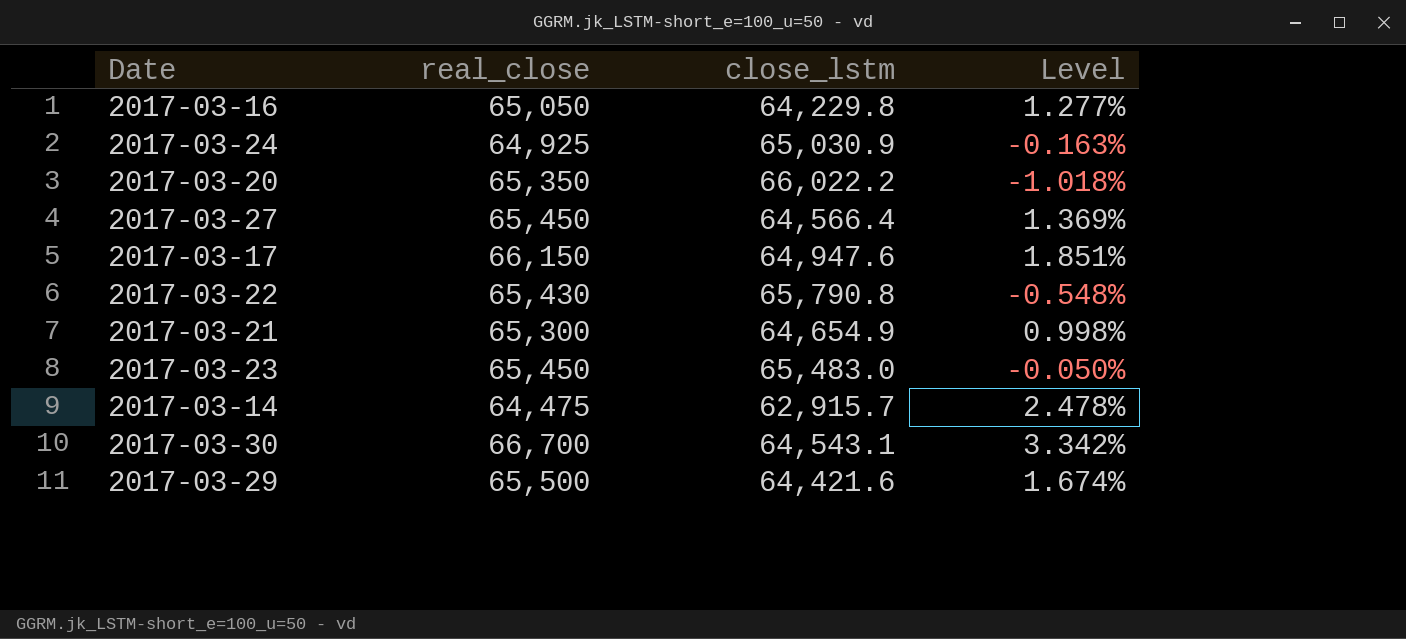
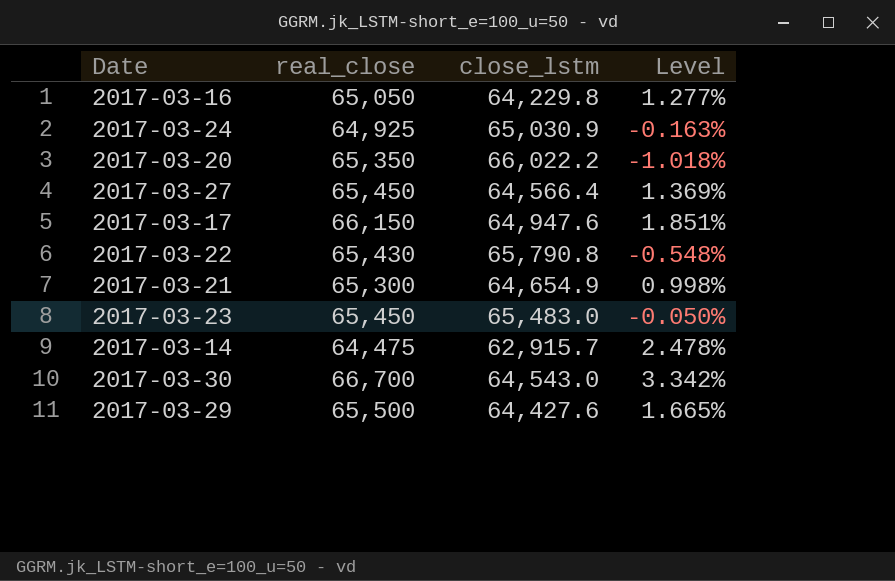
2017-03-30 | close_lstm: 64,543.1 -> 64,543.0
2017-03-29 | close_lstm: 64,421.6 -> 64,427.6
2017-03-29 | Level: 1.674% -> 1.665%

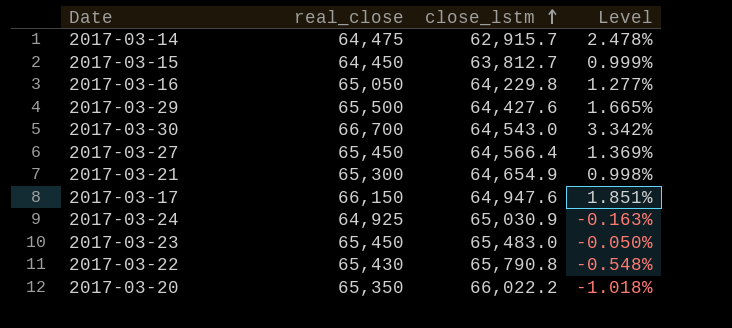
row order: none -> close_lstm ascending
row 2017-03-15: none -> 64,450 | 63,812.7 | 0.999%

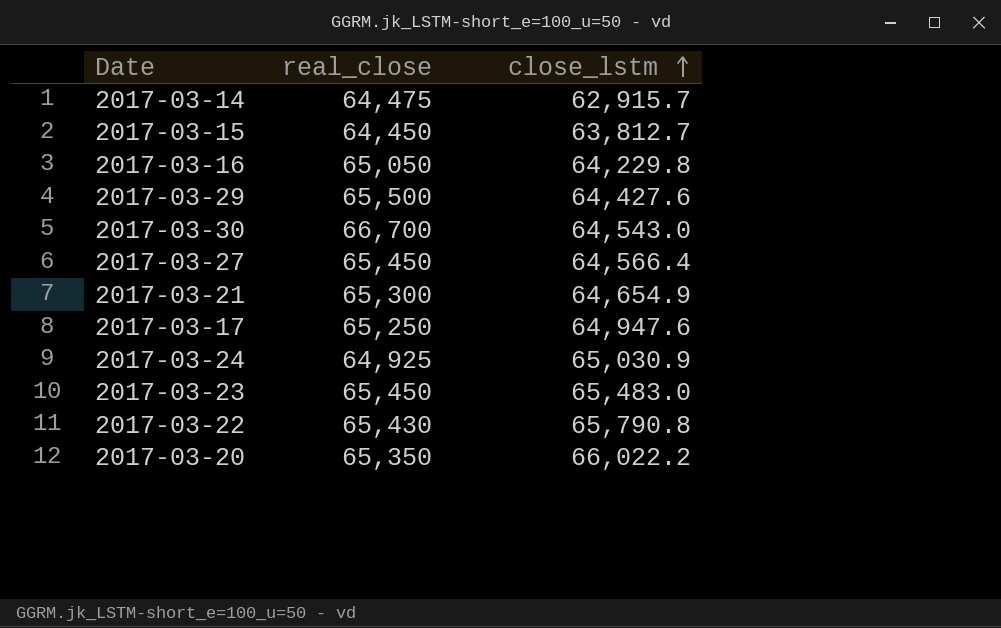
column Level | formula: ([real_close] - [close_lstm]) / [close_lstm] -> none
2017-03-17 | real_close: 66,150 -> 65,250

